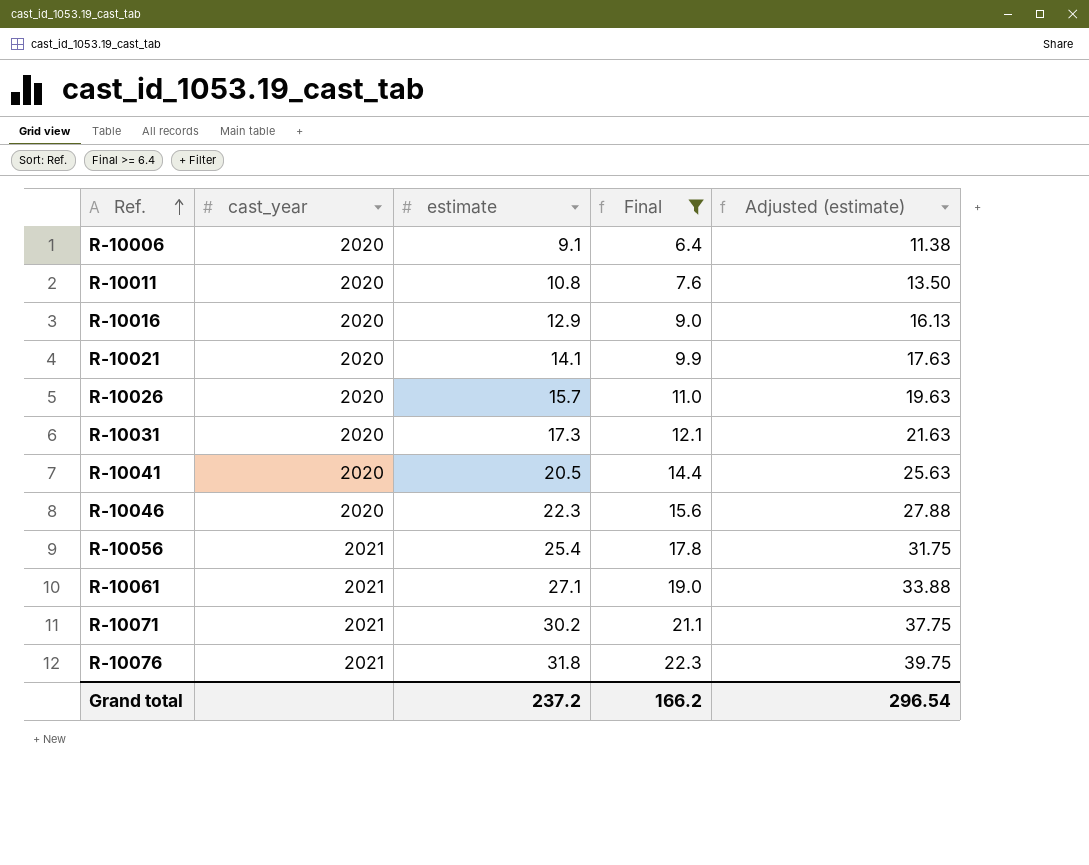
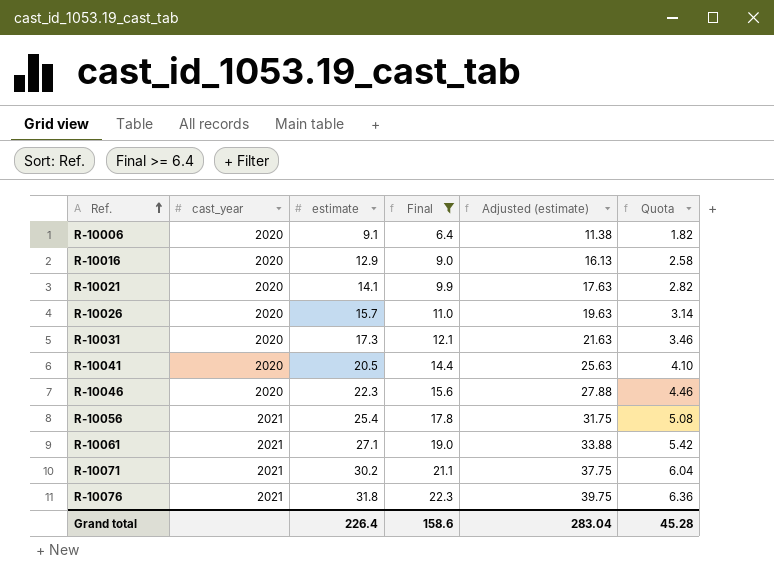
column Quota | formula: none -> [estimate] * 0.2
row R-10011: 2020 | 10.8 | 7.6 | 13.50 -> none
Grand total | estimate: 237.2 -> 226.4
Grand total | Final: 166.2 -> 158.6
Grand total | Adjusted (estimate): 296.54 -> 283.04

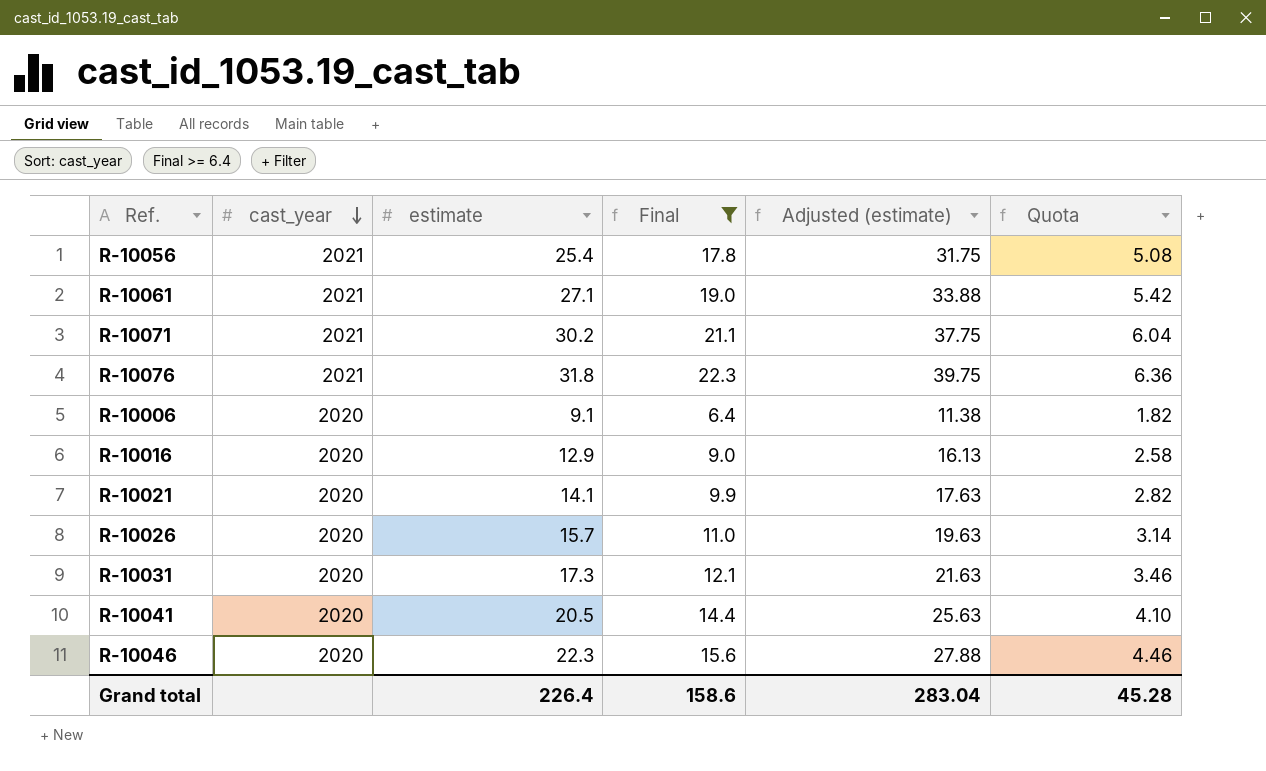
row order: Ref. ascending -> cast_year descending

